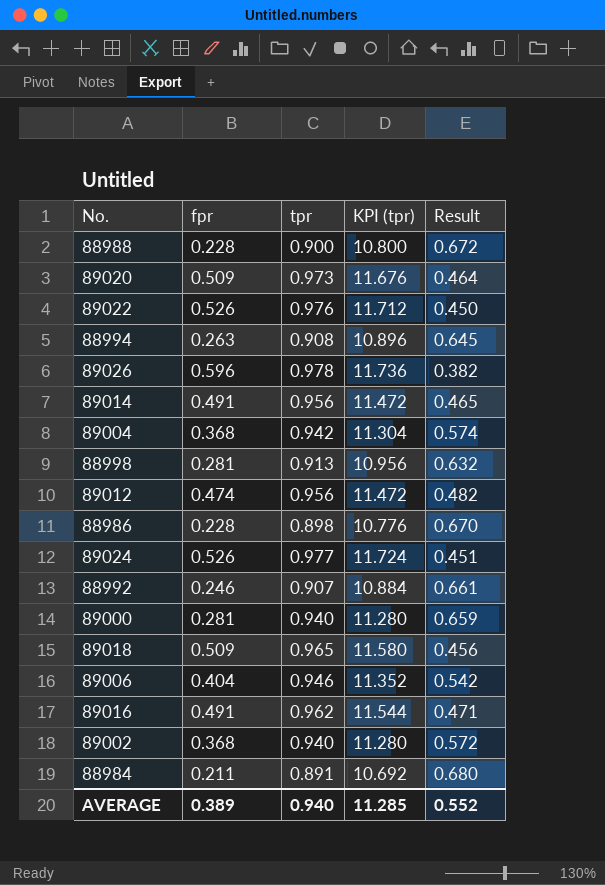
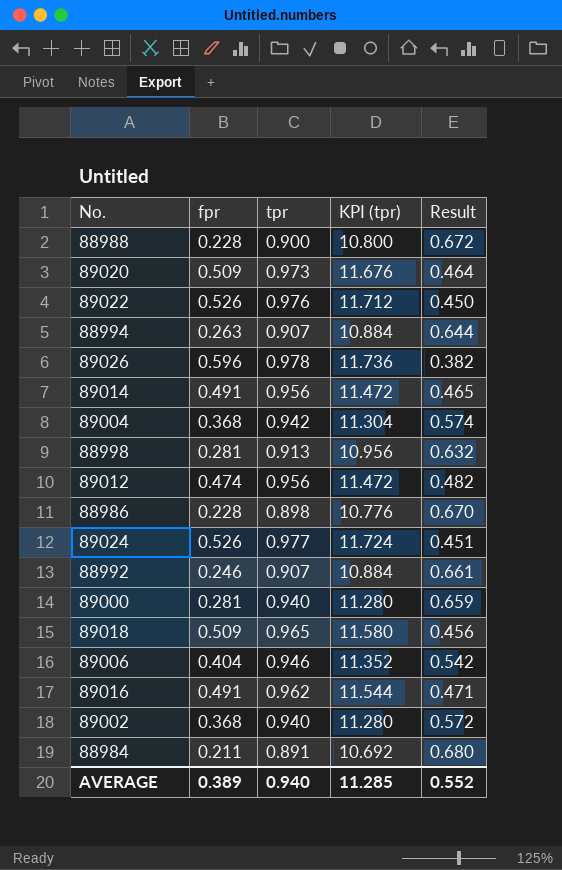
88994 | tpr: 0.908 -> 0.907
88994 | KPI (tpr): 10.896 -> 10.884
88994 | Result: 0.645 -> 0.644

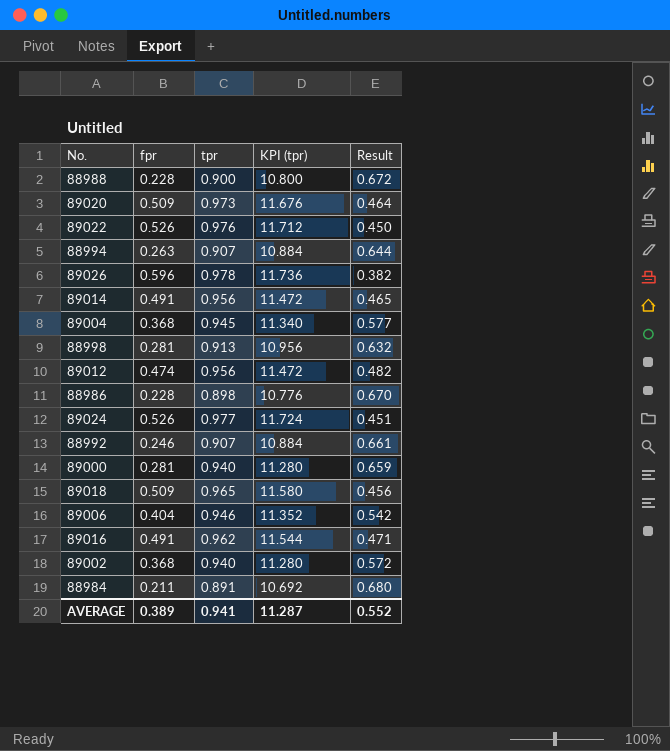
89004 | tpr: 0.942 -> 0.945
89004 | KPI (tpr): 11.304 -> 11.340
89004 | Result: 0.574 -> 0.577
AVERAGE | tpr: 0.940 -> 0.941
AVERAGE | KPI (tpr): 11.285 -> 11.287

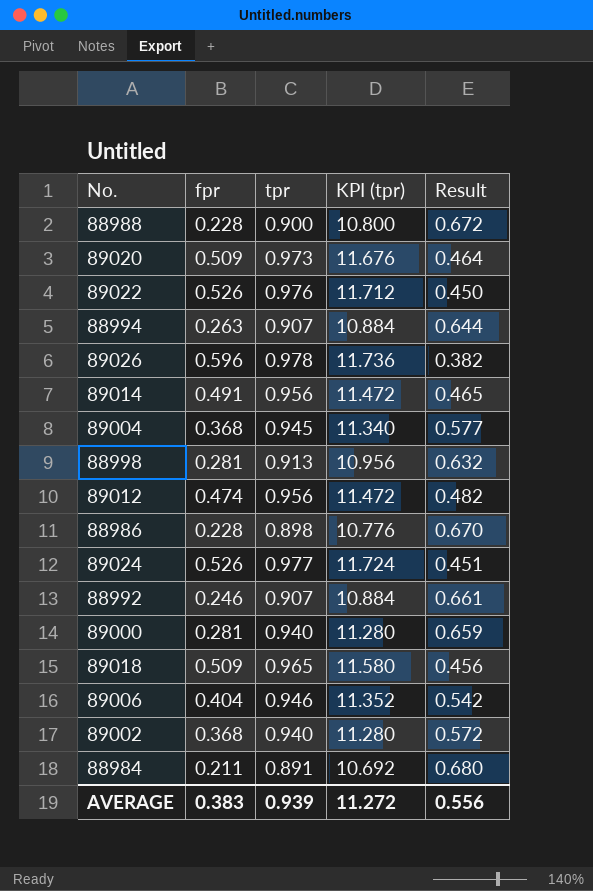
row 89016: 0.491 | 0.962 | 11.544 | 0.471 -> none
AVERAGE | fpr: 0.389 -> 0.383
AVERAGE | tpr: 0.941 -> 0.939
AVERAGE | KPI (tpr): 11.287 -> 11.272
AVERAGE | Result: 0.552 -> 0.556

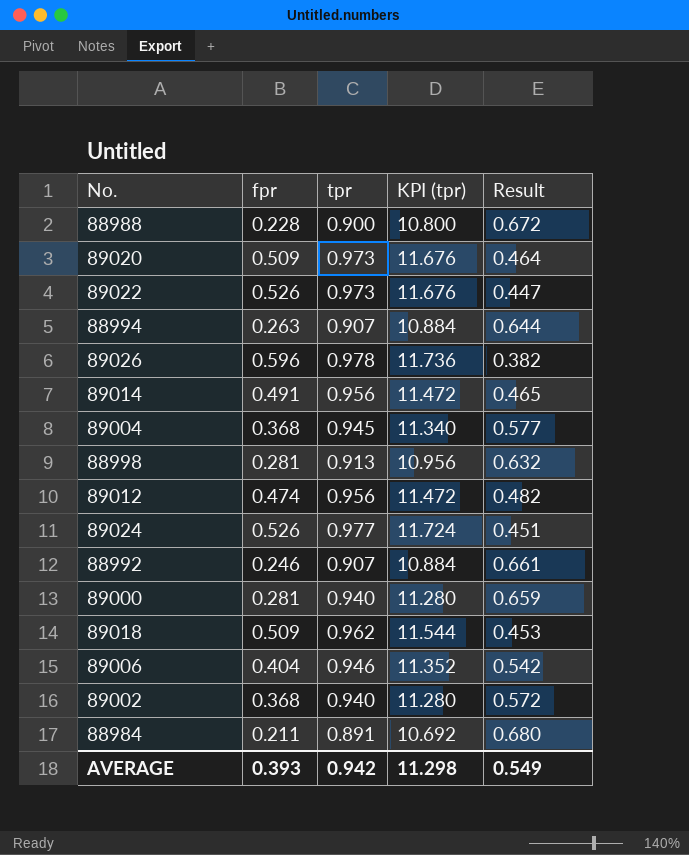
row 88986: 0.228 | 0.898 | 10.776 | 0.670 -> none
89022 | tpr: 0.976 -> 0.973
89022 | KPI (tpr): 11.712 -> 11.676
89022 | Result: 0.450 -> 0.447
89018 | tpr: 0.965 -> 0.962
89018 | KPI (tpr): 11.580 -> 11.544
89018 | Result: 0.456 -> 0.453
AVERAGE | fpr: 0.383 -> 0.393
AVERAGE | tpr: 0.939 -> 0.942
AVERAGE | KPI (tpr): 11.272 -> 11.298
AVERAGE | Result: 0.556 -> 0.549

